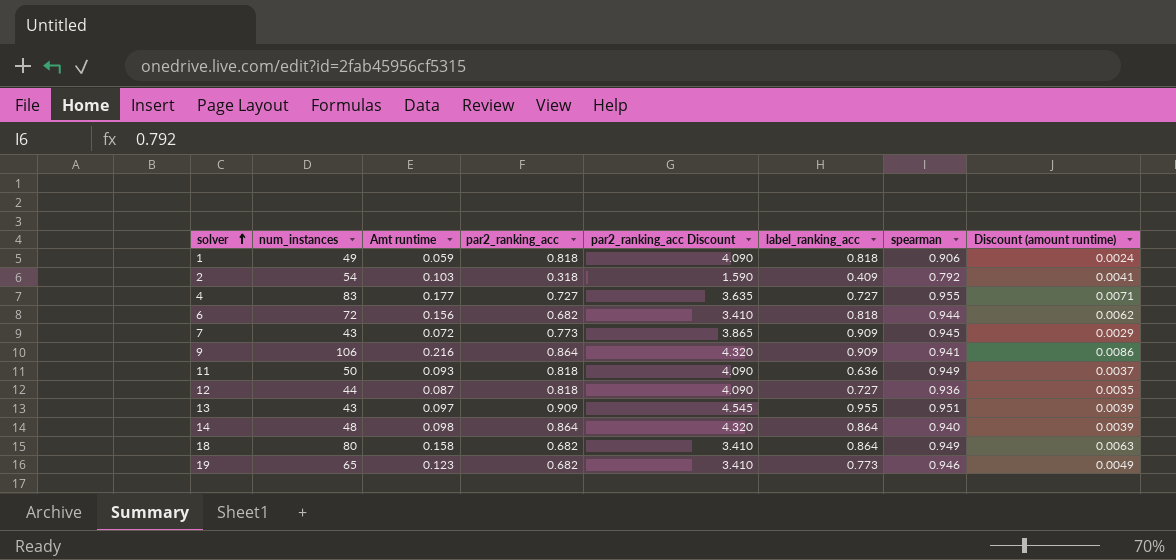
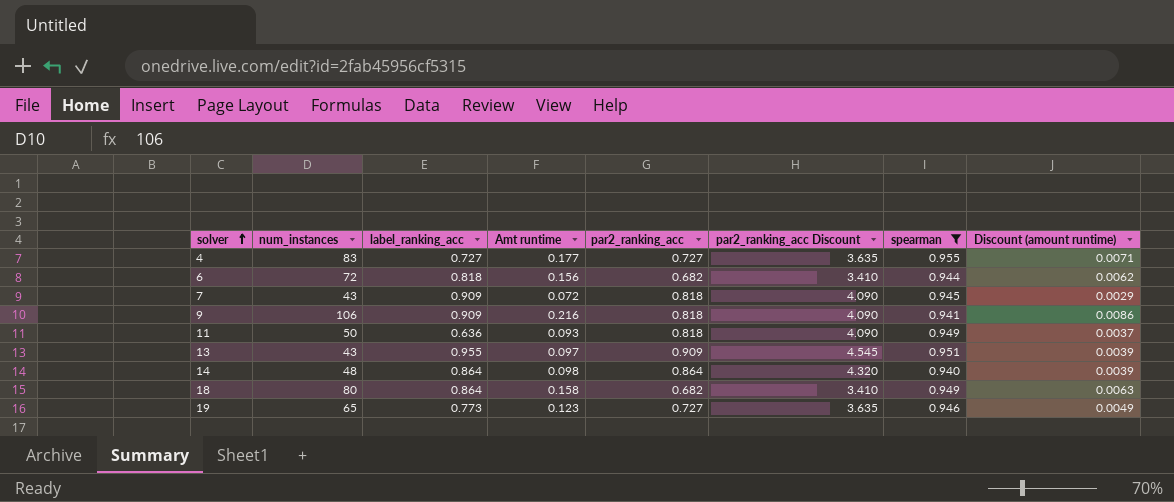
filter: none -> spearman >= 0.940
column label_ranking_acc | position: 6 -> 3
7 | par2_ranking_acc: 0.773 -> 0.818
7 | par2_ranking_acc Discount: 3.865 -> 4.090
9 | par2_ranking_acc: 0.864 -> 0.818
9 | par2_ranking_acc Discount: 4.320 -> 4.090
19 | par2_ranking_acc: 0.682 -> 0.727
19 | par2_ranking_acc Discount: 3.410 -> 3.635

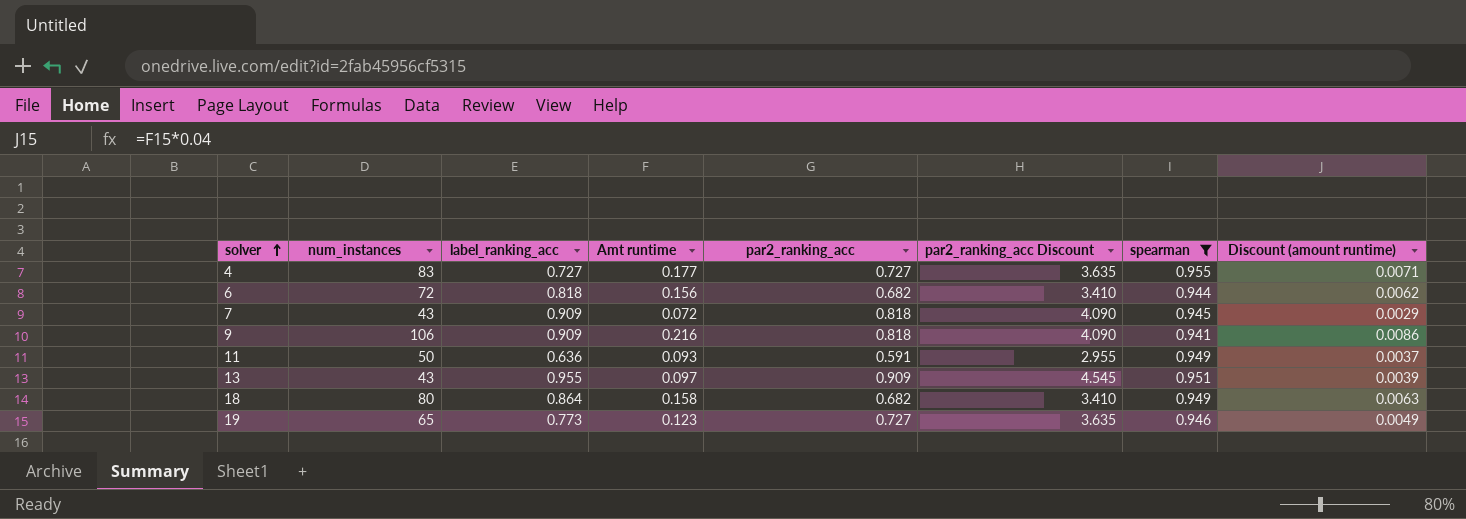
row 14: 48 | 0.864 | 0.098 | 0.864 | 4.320 | 0.940 | 0.0039 -> none
11 | par2_ranking_acc: 0.818 -> 0.591
11 | par2_ranking_acc Discount: 4.090 -> 2.955

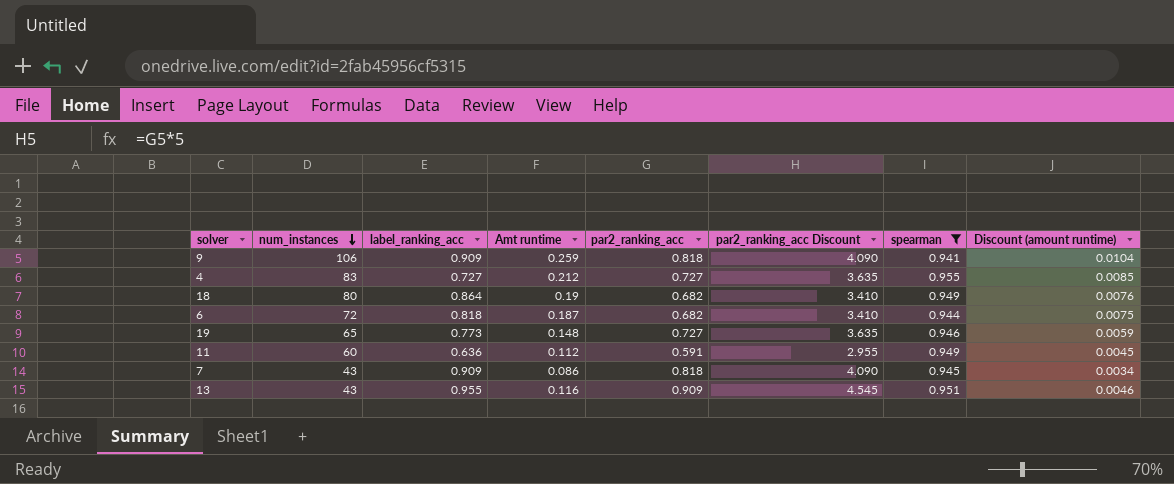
row order: solver ascending -> num_instances descending
9 | Amt runtime: 0.216 -> 0.259
9 | Discount (amount runtime): 0.0086 -> 0.0104
4 | Amt runtime: 0.177 -> 0.212
4 | Discount (amount runtime): 0.0071 -> 0.0085
18 | Amt runtime: 0.158 -> 0.19
18 | Discount (amount runtime): 0.0063 -> 0.0076
6 | Amt runtime: 0.156 -> 0.187
6 | Discount (amount runtime): 0.0062 -> 0.0075
19 | Amt runtime: 0.123 -> 0.148
19 | Discount (amount runtime): 0.0049 -> 0.0059
11 | num_instances: 50 -> 60
11 | Amt runtime: 0.093 -> 0.112
11 | Discount (amount runtime): 0.0037 -> 0.0045
7 | Amt runtime: 0.072 -> 0.086
7 | Discount (amount runtime): 0.0029 -> 0.0034
13 | Amt runtime: 0.097 -> 0.116
13 | Discount (amount runtime): 0.0039 -> 0.0046

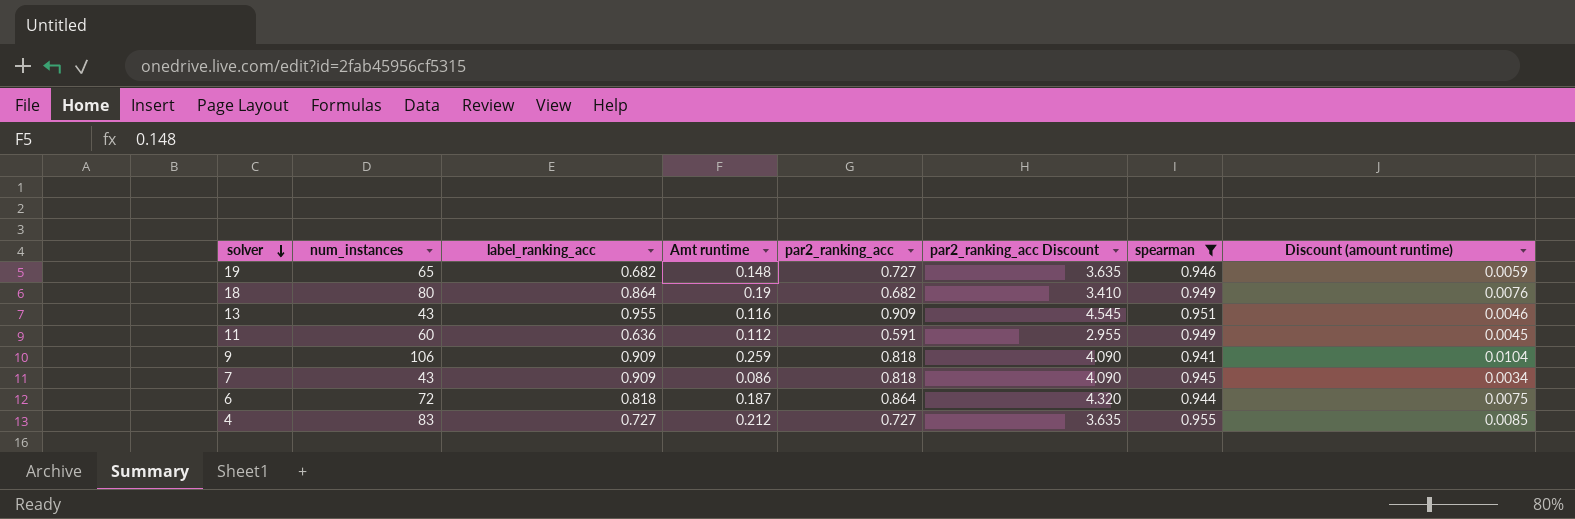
row order: num_instances descending -> solver descending
19 | label_ranking_acc: 0.773 -> 0.682
6 | par2_ranking_acc: 0.682 -> 0.864
6 | par2_ranking_acc Discount: 3.410 -> 4.320

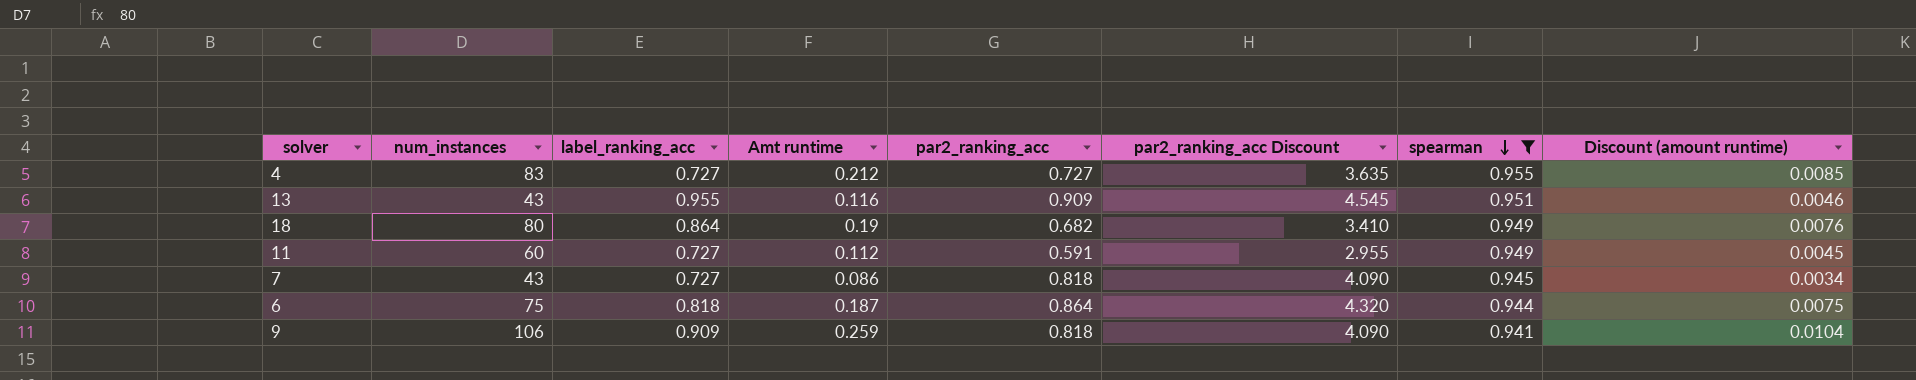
row order: solver descending -> spearman descending
row 19: 65 | 0.682 | 0.148 | 0.727 | 3.635 | 0.946 | 0.0059 -> none
11 | label_ranking_acc: 0.636 -> 0.727
7 | label_ranking_acc: 0.909 -> 0.727
6 | num_instances: 72 -> 75

